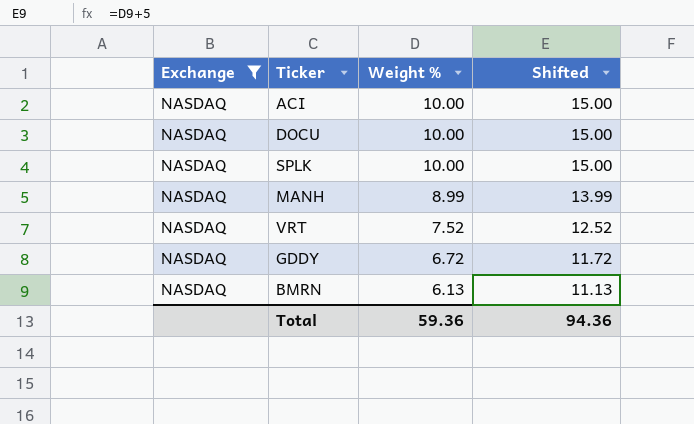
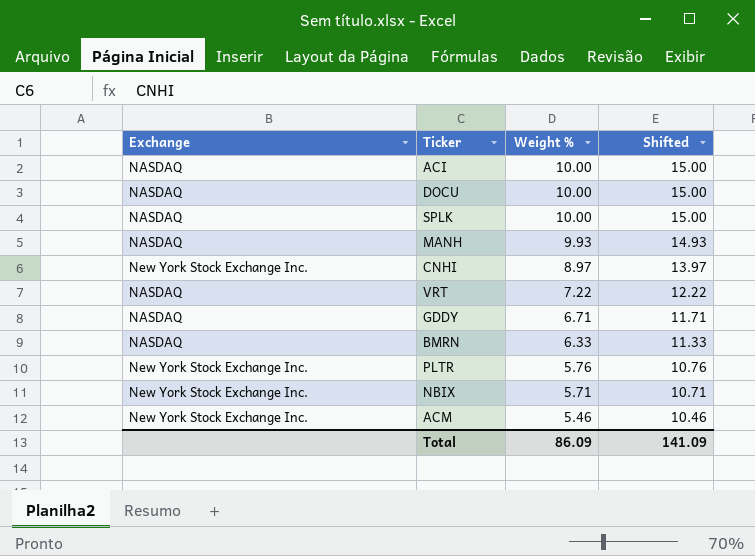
filter: Exchange = NASDAQ -> none
MANH | Weight %: 8.99 -> 9.93
MANH | Shifted: 13.99 -> 14.93
VRT | Weight %: 7.52 -> 7.22
VRT | Shifted: 12.52 -> 12.22
GDDY | Weight %: 6.72 -> 6.71
GDDY | Shifted: 11.72 -> 11.71
BMRN | Weight %: 6.13 -> 6.33
BMRN | Shifted: 11.13 -> 11.33
Total | Weight %: 59.36 -> 86.09
Total | Shifted: 94.36 -> 141.09

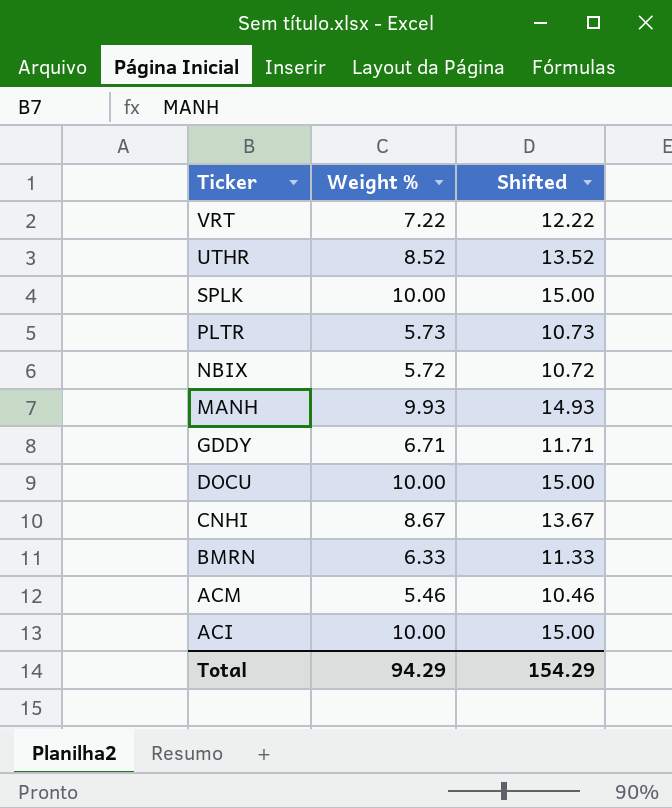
row order: Weight % descending -> Ticker descending
column Exchange | position: 1 -> none
row UTHR: none -> 8.52 | 13.52
PLTR | Weight %: 5.76 -> 5.73
PLTR | Shifted: 10.76 -> 10.73
NBIX | Weight %: 5.71 -> 5.72
NBIX | Shifted: 10.71 -> 10.72
CNHI | Weight %: 8.97 -> 8.67
CNHI | Shifted: 13.97 -> 13.67
Total | Weight %: 86.09 -> 94.29
Total | Shifted: 141.09 -> 154.29

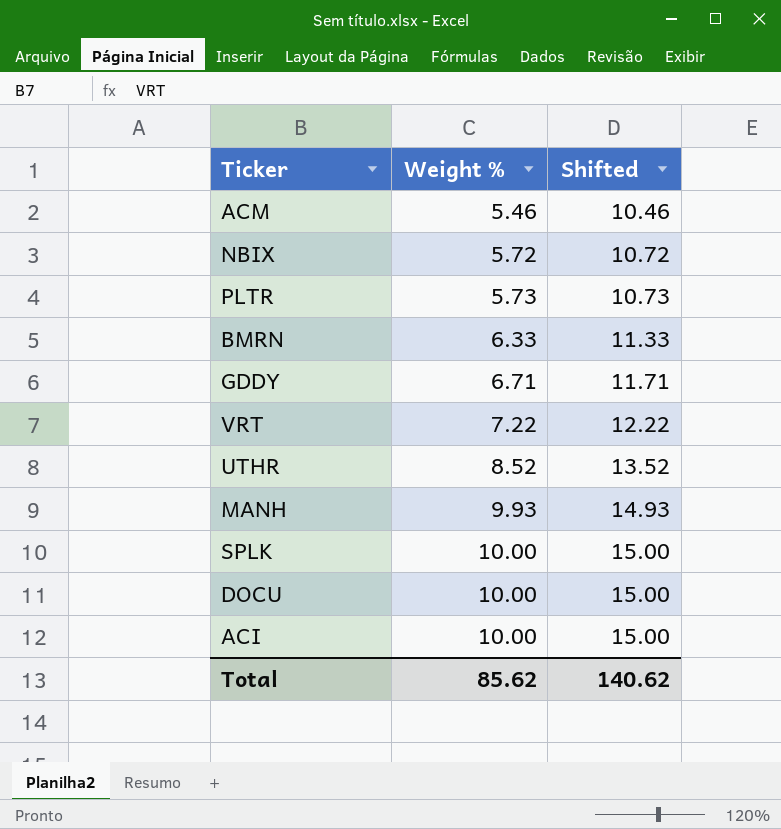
row order: Ticker descending -> Weight % ascending
row CNHI: 8.67 | 13.67 -> none
Total | Weight %: 94.29 -> 85.62
Total | Shifted: 154.29 -> 140.62

